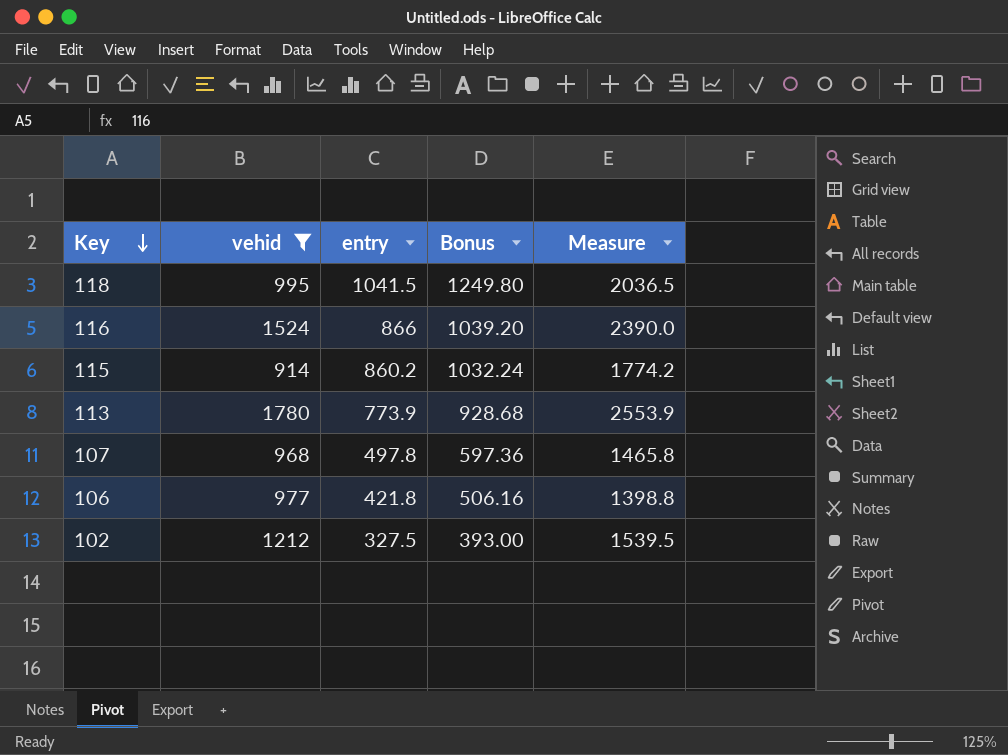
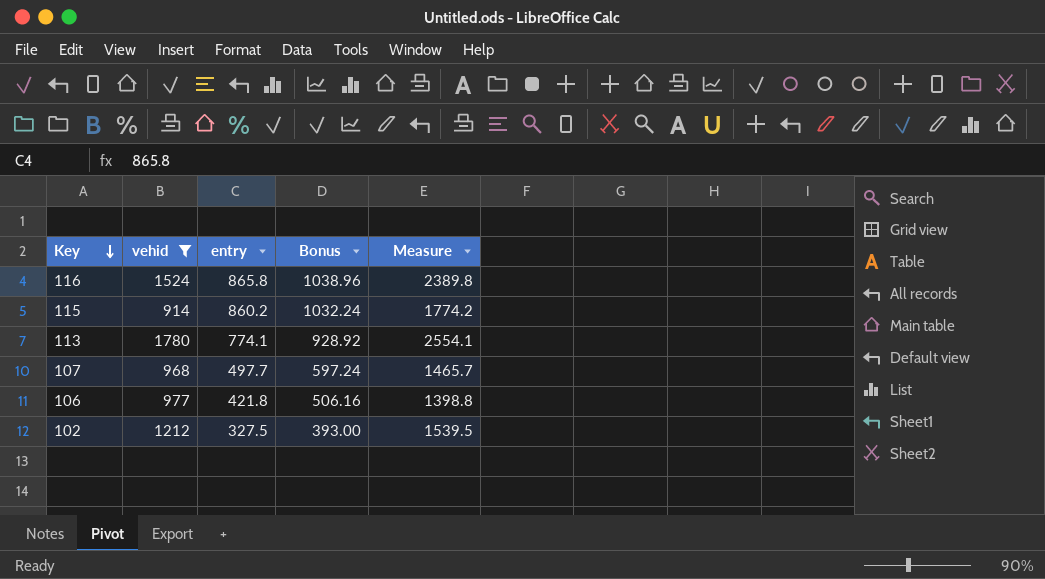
row 118: 995 | 1041.5 | 1249.80 | 2036.5 -> none
116 | entry: 866 -> 865.8
116 | Bonus: 1039.20 -> 1038.96
116 | Measure: 2390.0 -> 2389.8
113 | entry: 773.9 -> 774.1
113 | Bonus: 928.68 -> 928.92
113 | Measure: 2553.9 -> 2554.1
107 | entry: 497.8 -> 497.7
107 | Bonus: 597.36 -> 597.24
107 | Measure: 1465.8 -> 1465.7

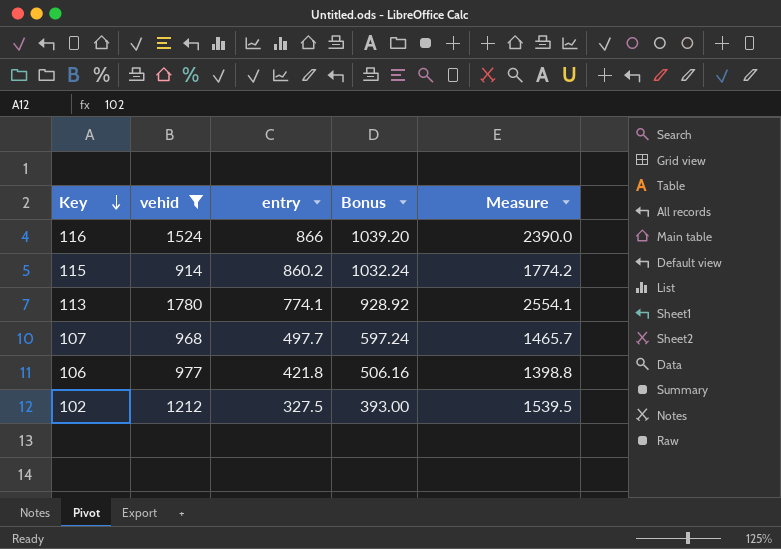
116 | entry: 865.8 -> 866
116 | Bonus: 1038.96 -> 1039.20
116 | Measure: 2389.8 -> 2390.0

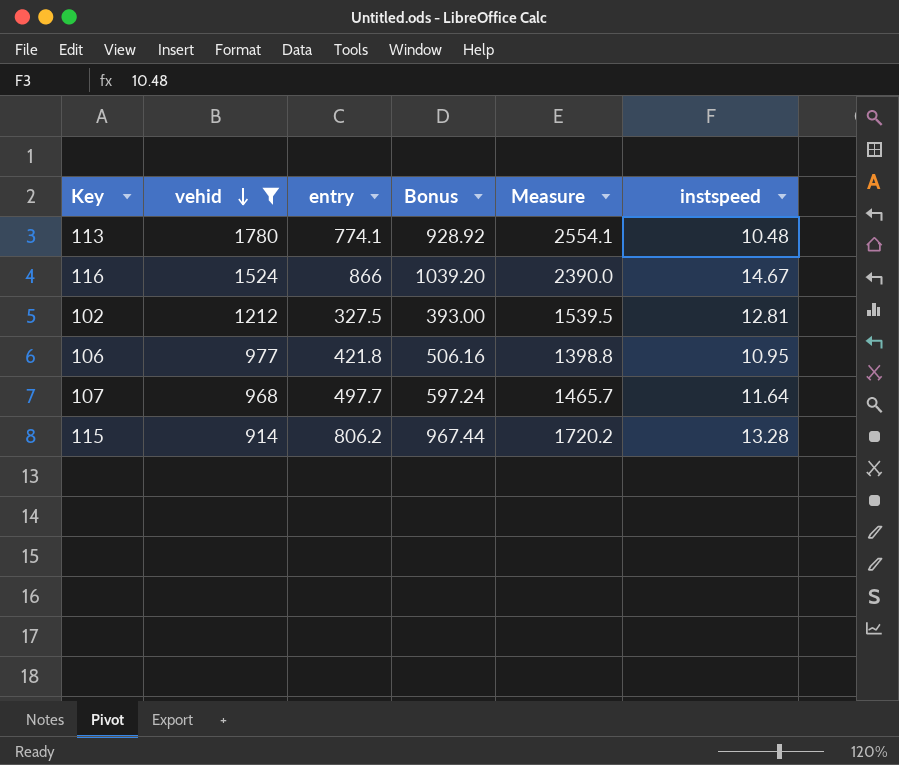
row order: Key descending -> vehid descending
column instspeed | position: none -> 6
115 | entry: 860.2 -> 806.2
115 | Bonus: 1032.24 -> 967.44
115 | Measure: 1774.2 -> 1720.2

